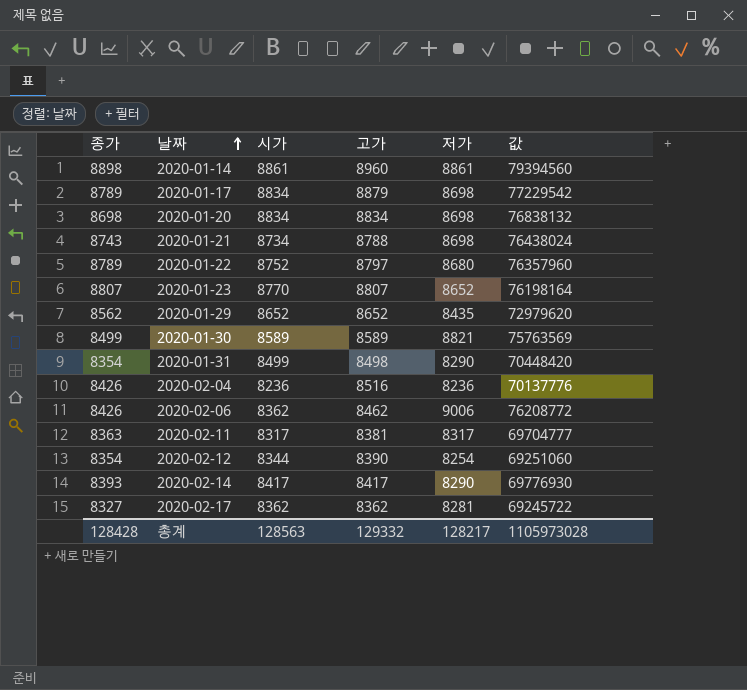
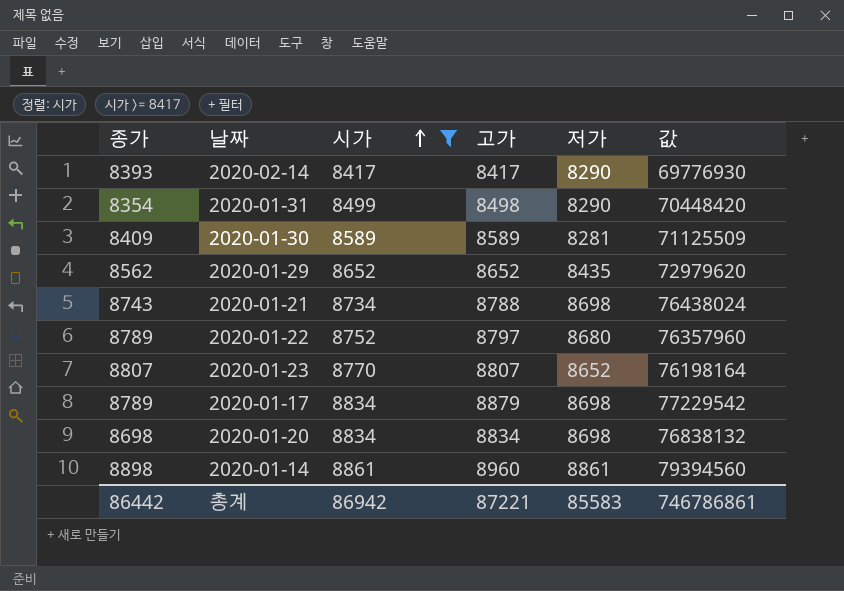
filter: none -> 시가 >= 8417
row order: 날짜 ascending -> 시가 ascending
2020-01-30 | 종가: 8499 -> 8409
2020-01-30 | 저가: 8821 -> 8281
2020-01-30 | 값: 75763569 -> 71125509
총계 | 종가: 128428 -> 86442
총계 | 시가: 128563 -> 86942
총계 | 고가: 129332 -> 87221
총계 | 저가: 128217 -> 85583
총계 | 값: 1105973028 -> 746786861

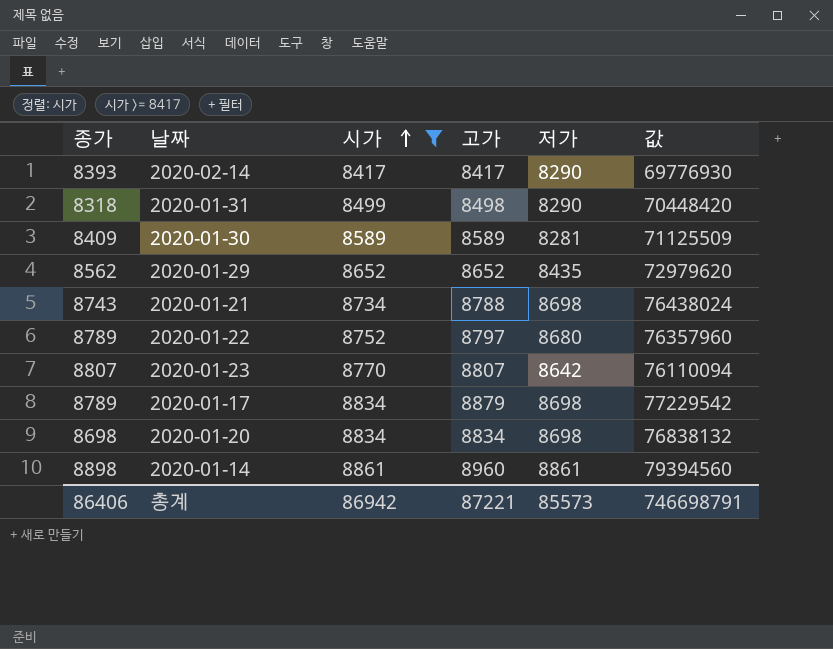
2020-01-31 | 종가: 8354 -> 8318
2020-01-23 | 저가: 8652 -> 8642
2020-01-23 | 값: 76198164 -> 76110094
총계 | 종가: 86442 -> 86406
총계 | 저가: 85583 -> 85573
총계 | 값: 746786861 -> 746698791

